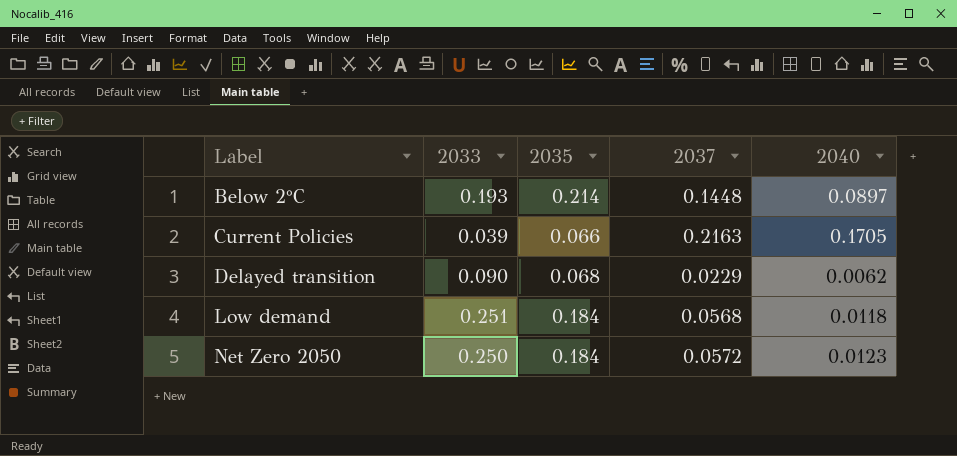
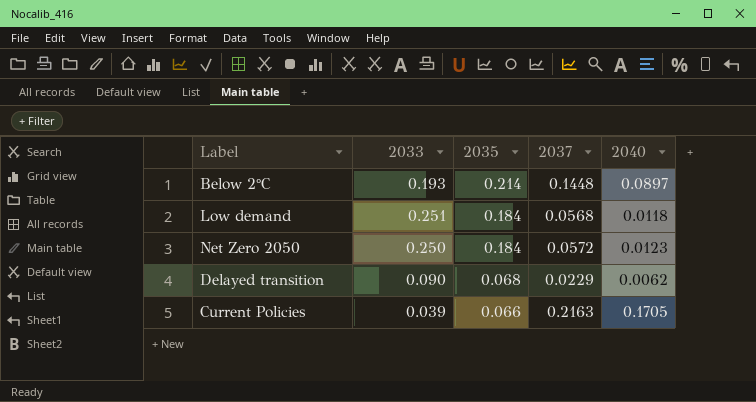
row order: Label ascending -> 2035 descending

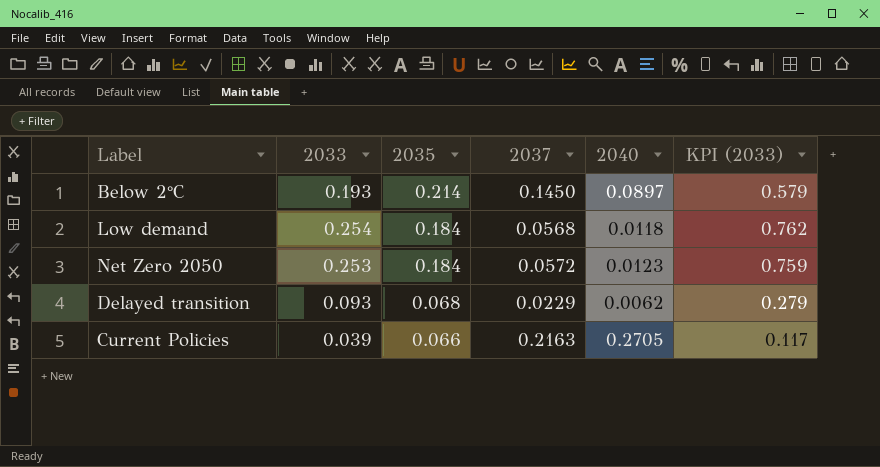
column KPI (2033) | formula: none -> [2033] * 3
Below 2°C | 2037: 0.1448 -> 0.1450
Low demand | 2033: 0.251 -> 0.254
Net Zero 2050 | 2033: 0.250 -> 0.253
Delayed transition | 2033: 0.090 -> 0.093
Current Policies | 2040: 0.1705 -> 0.2705

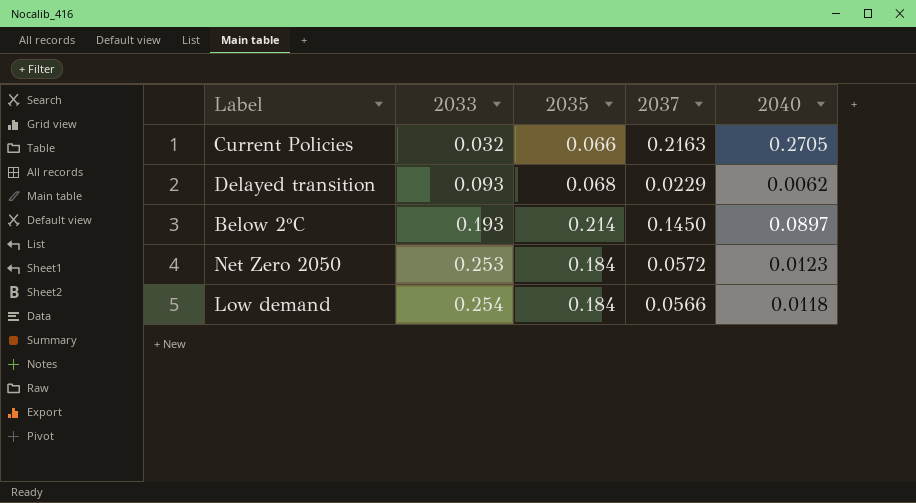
row order: 2035 descending -> 2033 ascending
column KPI (2033) | formula: [2033] * 3 -> none
Current Policies | 2033: 0.039 -> 0.032
Low demand | 2037: 0.0568 -> 0.0566

